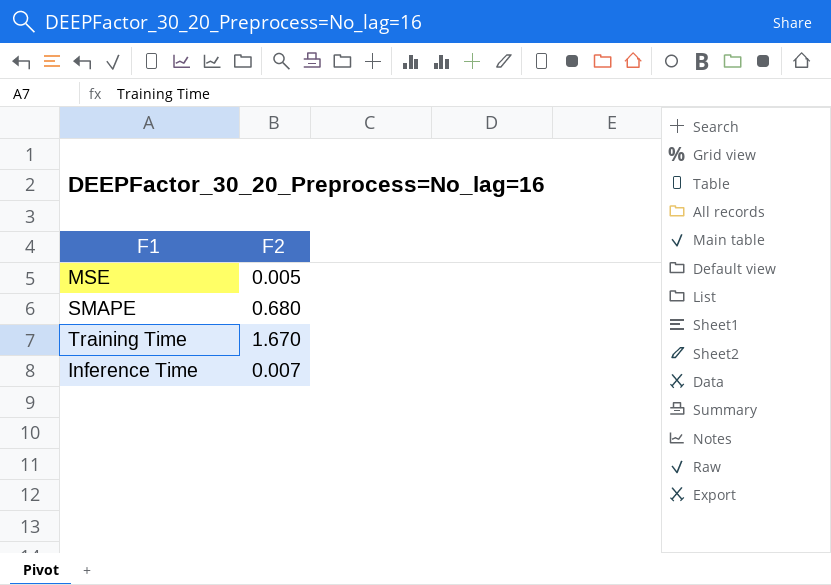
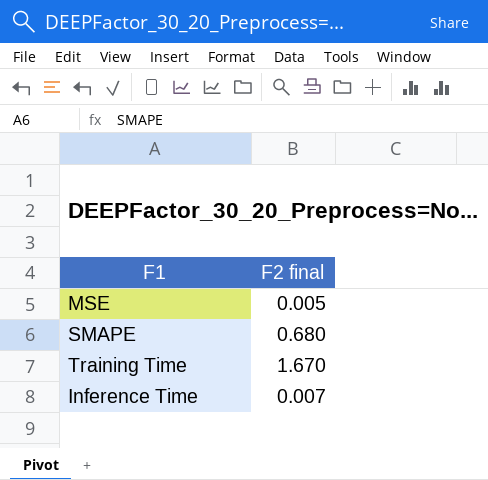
column name: F2 -> F2 final

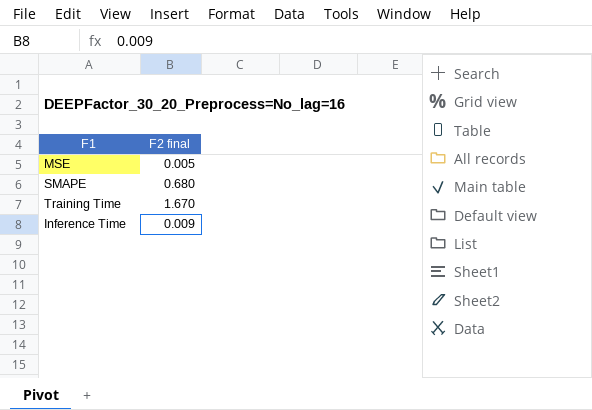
Inference Time | F2 final: 0.007 -> 0.009

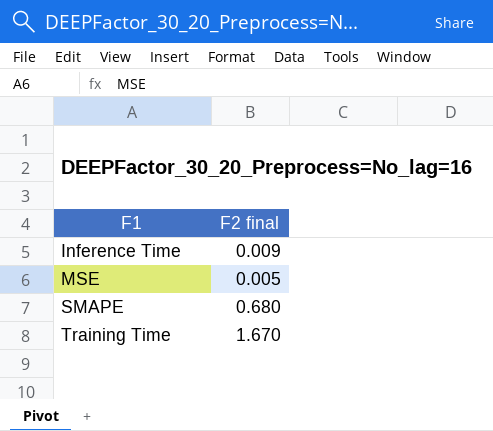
row order: none -> F1 ascending

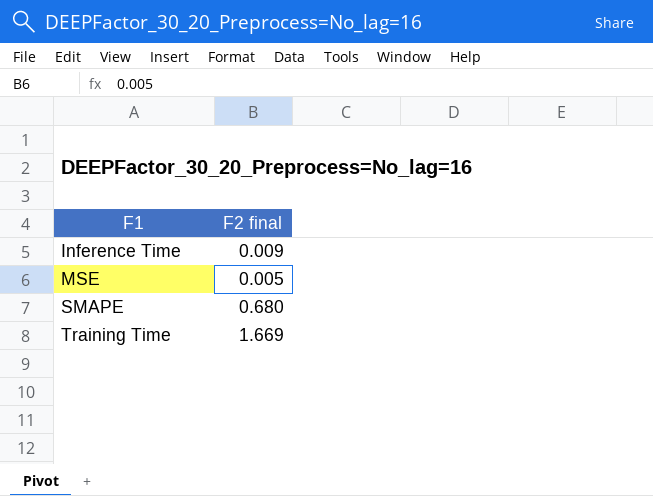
Training Time | F2 final: 1.670 -> 1.669

